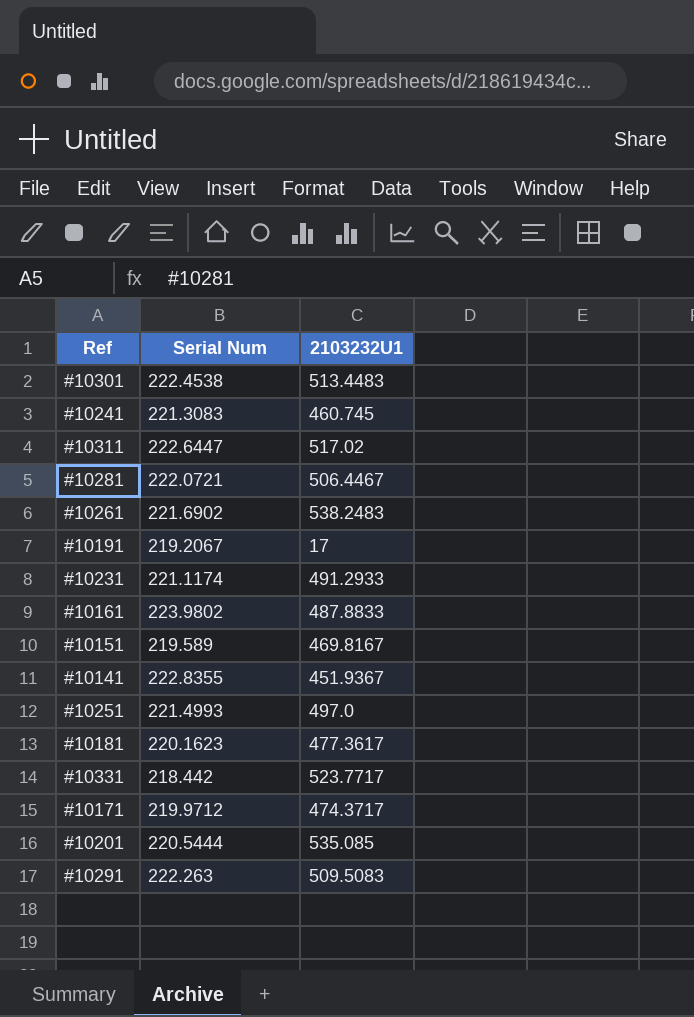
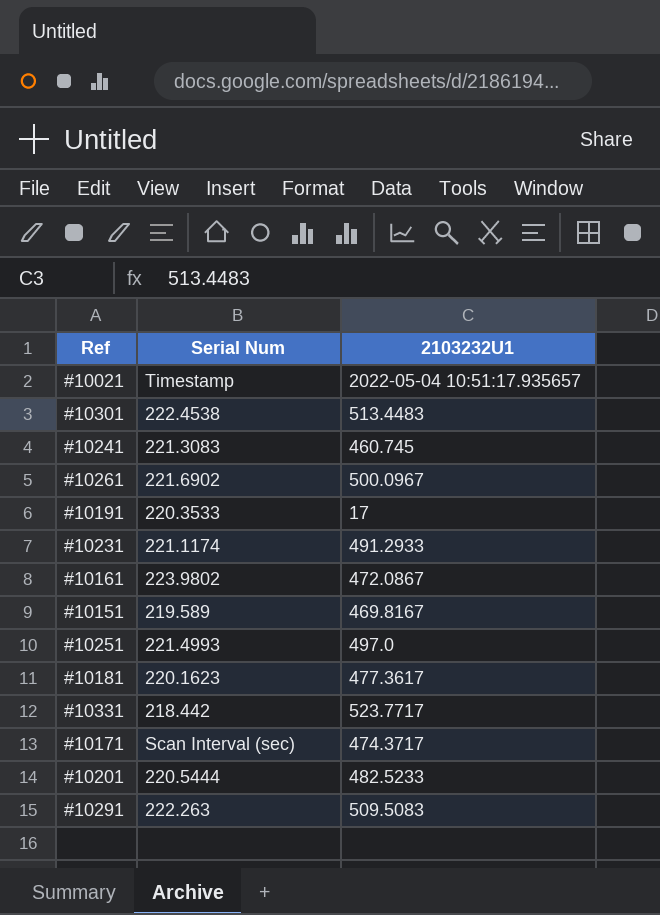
row #10311: 222.6447 | 517.02 -> none
row #10281: 222.0721 | 506.4467 -> none
row #10141: 222.8355 | 451.9367 -> none
row #10021: none -> Timestamp | 2022-05-04 10:51:17.935657
#10261 | 2103232U1: 538.2483 -> 500.0967
#10191 | Serial Num: 219.2067 -> 220.3533
#10161 | 2103232U1: 487.8833 -> 472.0867
#10171 | Serial Num: 219.9712 -> Scan Interval (sec)
#10201 | 2103232U1: 535.085 -> 482.5233

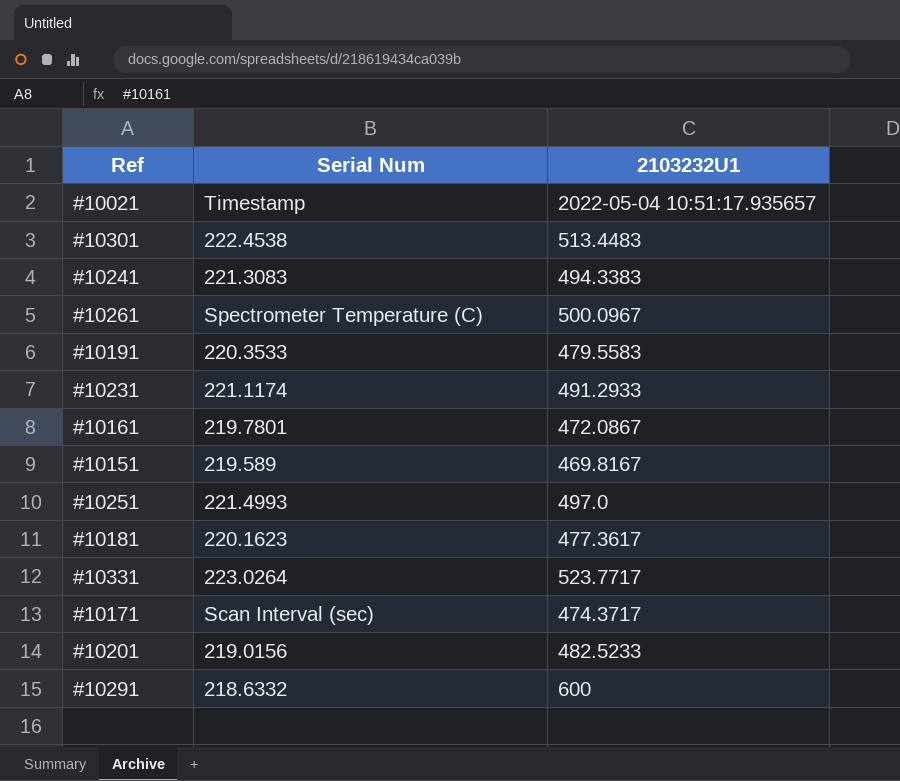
#10241 | 2103232U1: 460.745 -> 494.3383
#10261 | Serial Num: 221.6902 -> Spectrometer Temperature (C)
#10191 | 2103232U1: 17 -> 479.5583
#10161 | Serial Num: 223.9802 -> 219.7801
#10331 | Serial Num: 218.442 -> 223.0264
#10201 | Serial Num: 220.5444 -> 219.0156
#10291 | Serial Num: 222.263 -> 218.6332
#10291 | 2103232U1: 509.5083 -> 600

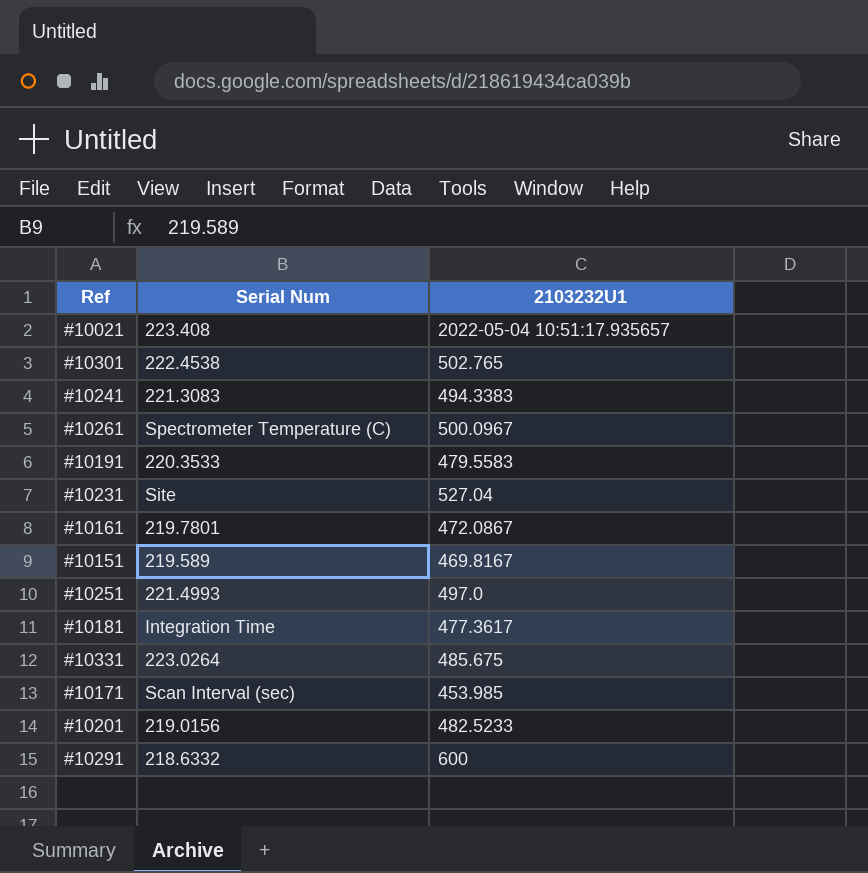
#10021 | Serial Num: Timestamp -> 223.408
#10301 | 2103232U1: 513.4483 -> 502.765
#10231 | Serial Num: 221.1174 -> Site
#10231 | 2103232U1: 491.2933 -> 527.04
#10181 | Serial Num: 220.1623 -> Integration Time
#10331 | 2103232U1: 523.7717 -> 485.675
#10171 | 2103232U1: 474.3717 -> 453.985

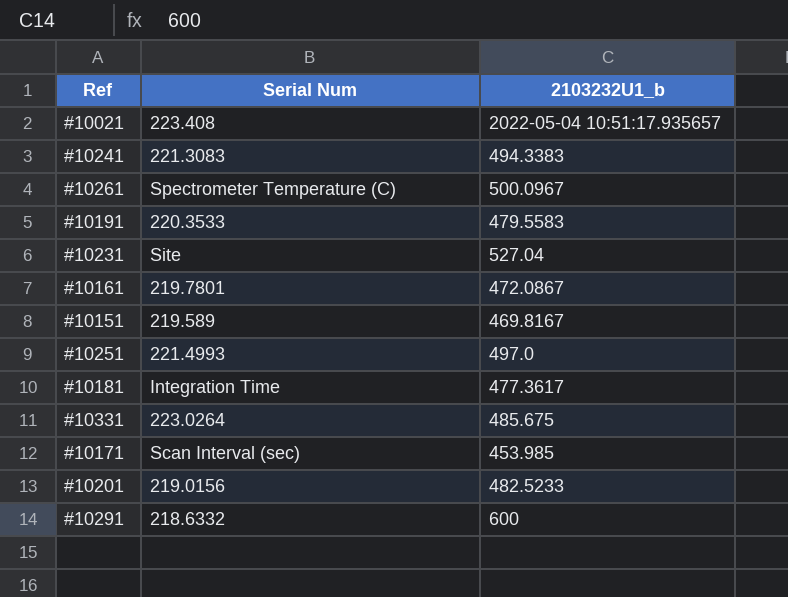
column name: 2103232U1 -> 2103232U1_b
row #10301: 222.4538 | 502.765 -> none

